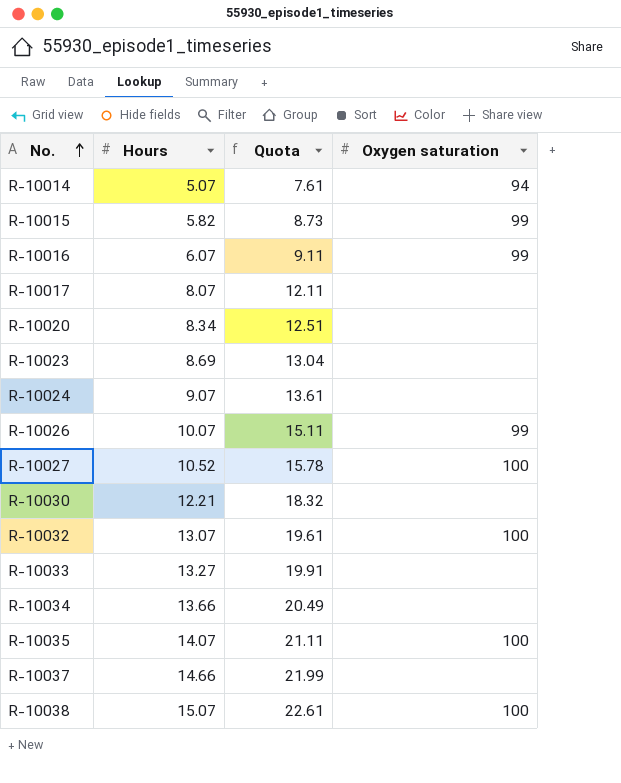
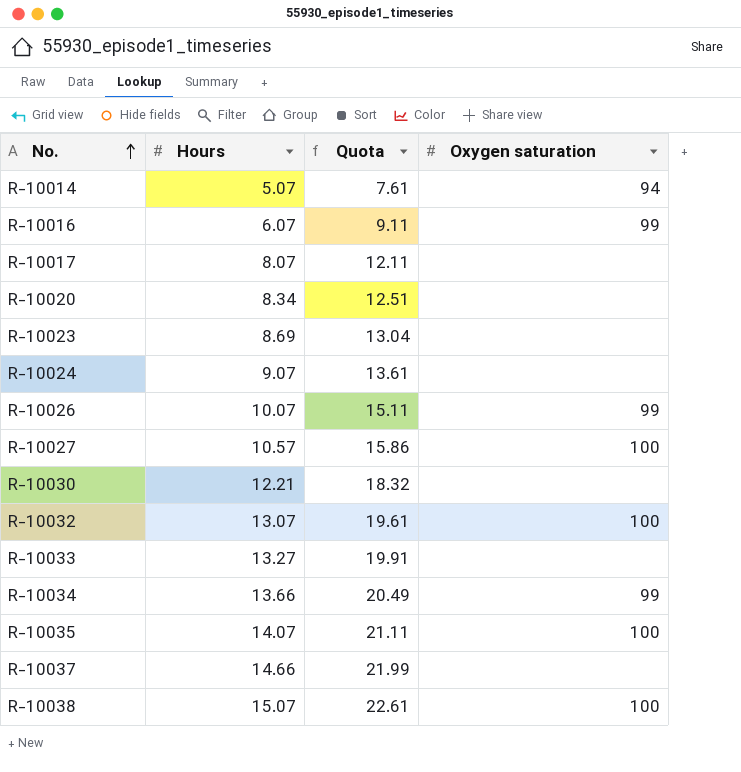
row R-10015: 5.82 | 8.73 | 99 -> none
R-10027 | Hours: 10.52 -> 10.57
R-10027 | Quota: 15.78 -> 15.86
R-10034 | Oxygen saturation: none -> 99

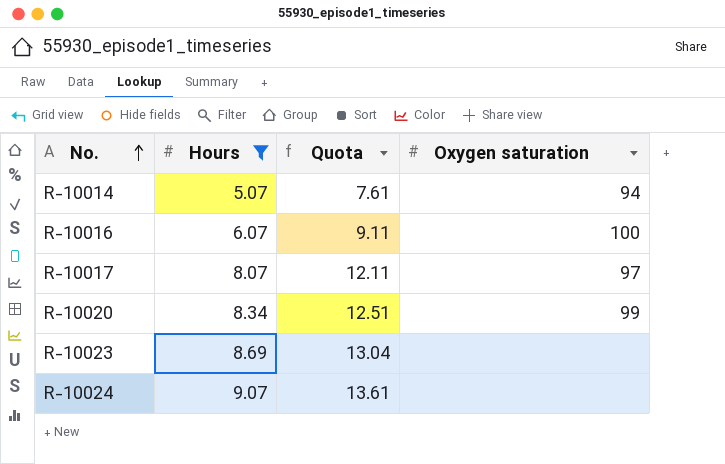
filter: none -> Hours <= 9.07
R-10016 | Oxygen saturation: 99 -> 100
R-10017 | Oxygen saturation: none -> 97
R-10020 | Oxygen saturation: none -> 99

